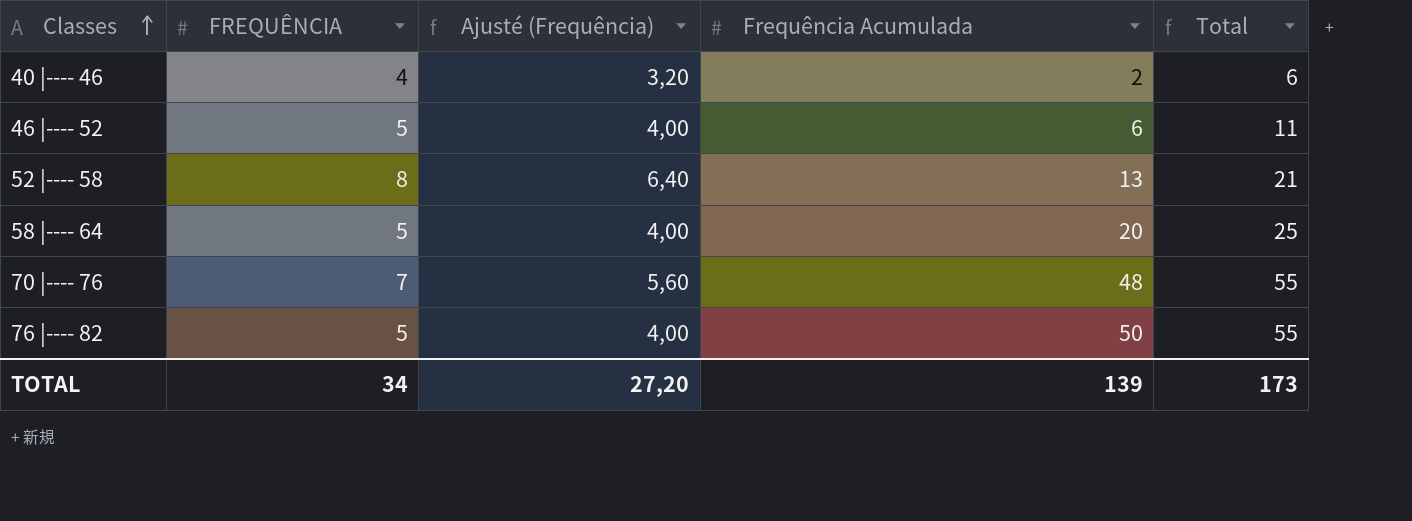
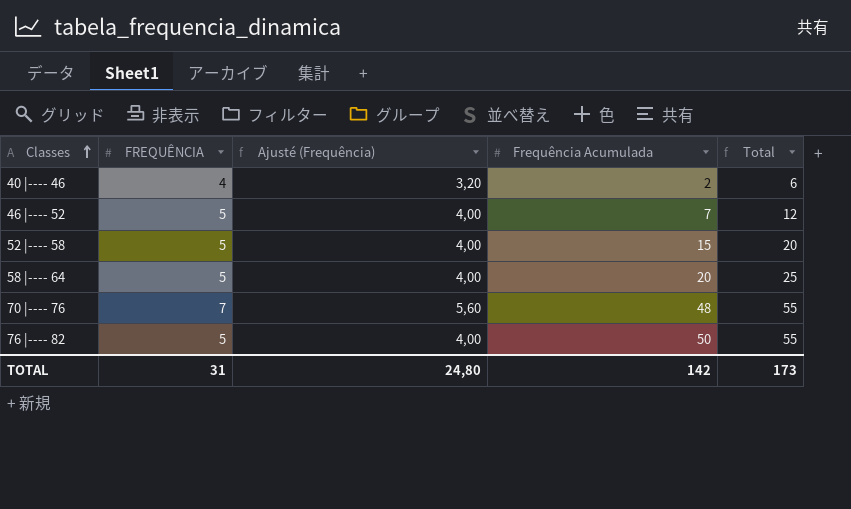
46 |---- 52 | Frequência Acumulada: 6 -> 7
46 |---- 52 | Total: 11 -> 12
52 |---- 58 | FREQUÊNCIA: 8 -> 5
52 |---- 58 | Ajusté (Frequência): 6,40 -> 4,00
52 |---- 58 | Frequência Acumulada: 13 -> 15
52 |---- 58 | Total: 21 -> 20
TOTAL | FREQUÊNCIA: 34 -> 31
TOTAL | Ajusté (Frequência): 27,20 -> 24,80
TOTAL | Frequência Acumulada: 139 -> 142

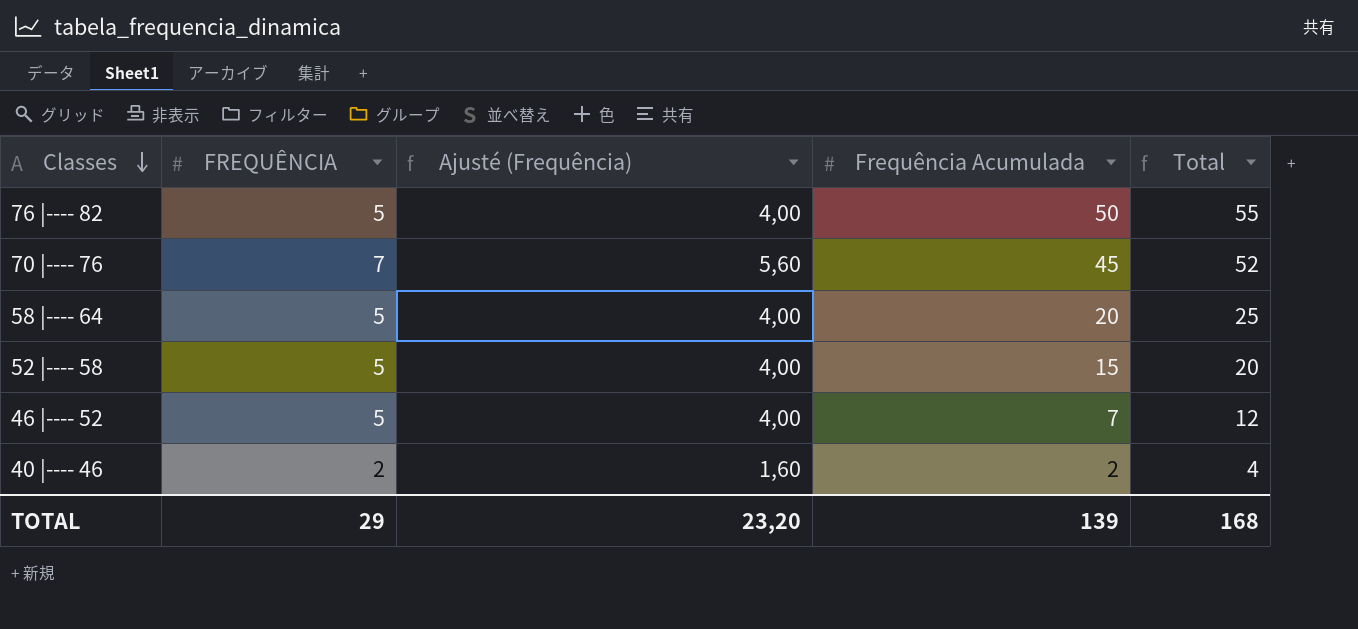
row order: Classes ascending -> Classes descending
70 |---- 76 | Frequência Acumulada: 48 -> 45
70 |---- 76 | Total: 55 -> 52
40 |---- 46 | FREQUÊNCIA: 4 -> 2
40 |---- 46 | Ajusté (Frequência): 3,20 -> 1,60
40 |---- 46 | Total: 6 -> 4
TOTAL | FREQUÊNCIA: 31 -> 29
TOTAL | Ajusté (Frequência): 24,80 -> 23,20
TOTAL | Frequência Acumulada: 142 -> 139
TOTAL | Total: 173 -> 168

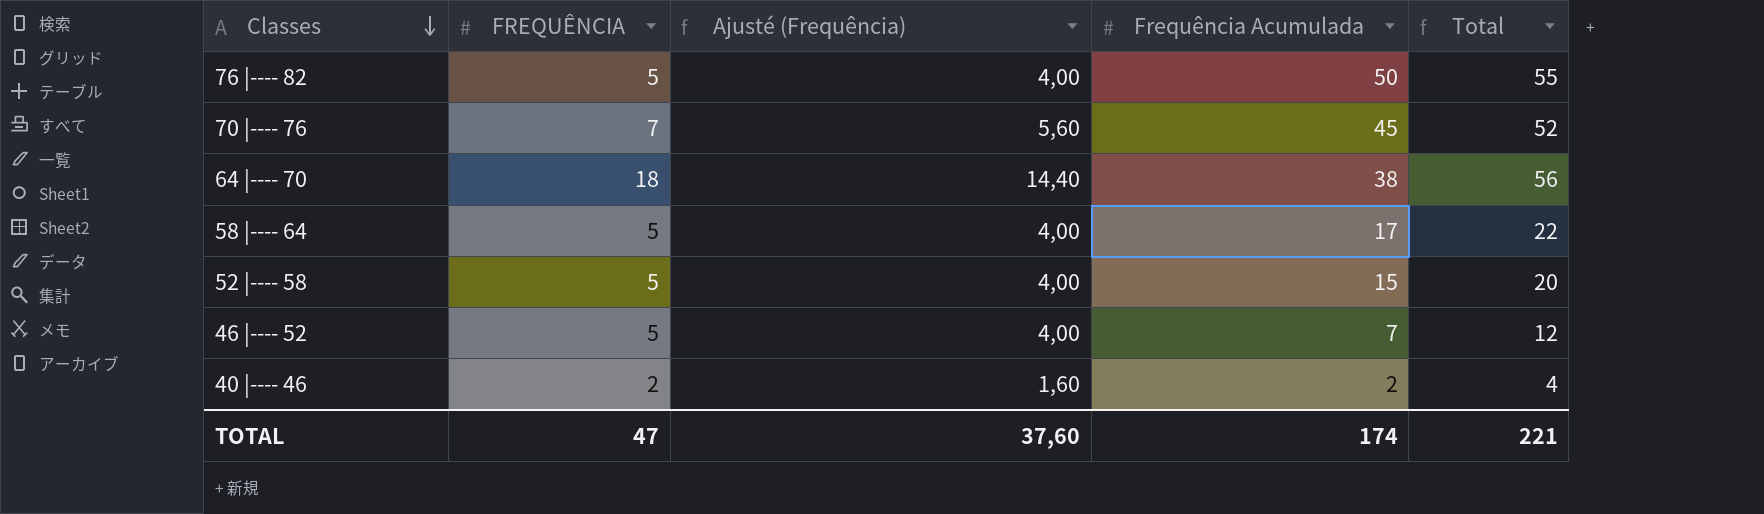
row 64 |---- 70: none -> 18 | 14,40 | 38 | 56
58 |---- 64 | Frequência Acumulada: 20 -> 17
58 |---- 64 | Total: 25 -> 22
TOTAL | FREQUÊNCIA: 29 -> 47
TOTAL | Ajusté (Frequência): 23,20 -> 37,60
TOTAL | Frequência Acumulada: 139 -> 174
TOTAL | Total: 168 -> 221

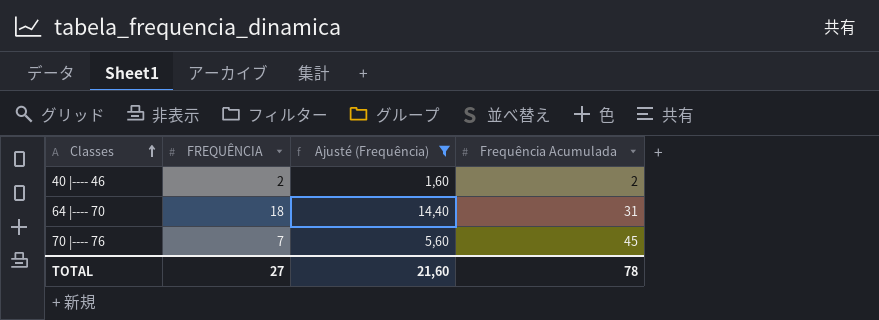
filter: none -> Ajusté (Frequência) != 4,00
row order: Classes descending -> Classes ascending
column Total | formula: [FREQUÊNCIA] + [Frequência Acumulada] -> none
64 |---- 70 | Frequência Acumulada: 38 -> 31
TOTAL | FREQUÊNCIA: 47 -> 27
TOTAL | Ajusté (Frequência): 37,60 -> 21,60
TOTAL | Frequência Acumulada: 174 -> 78

